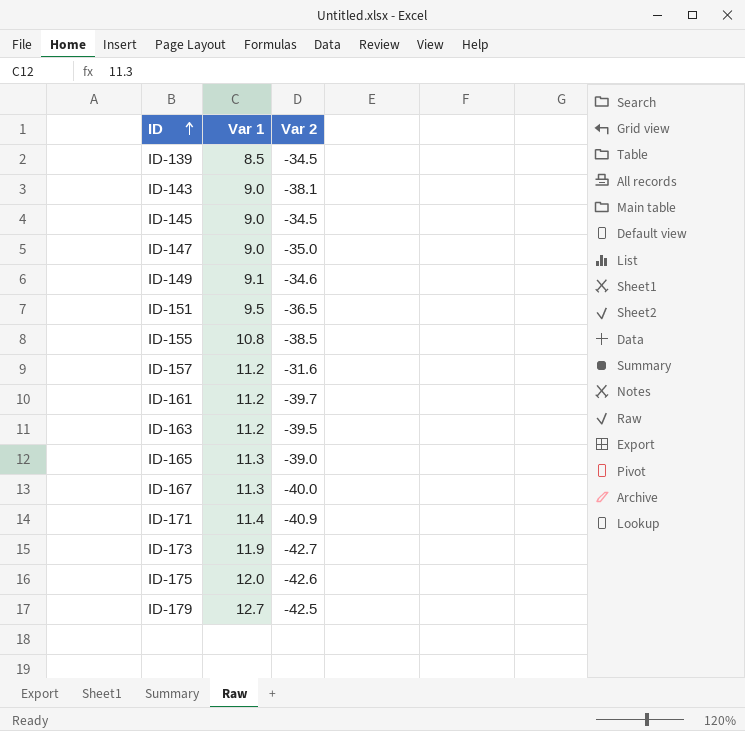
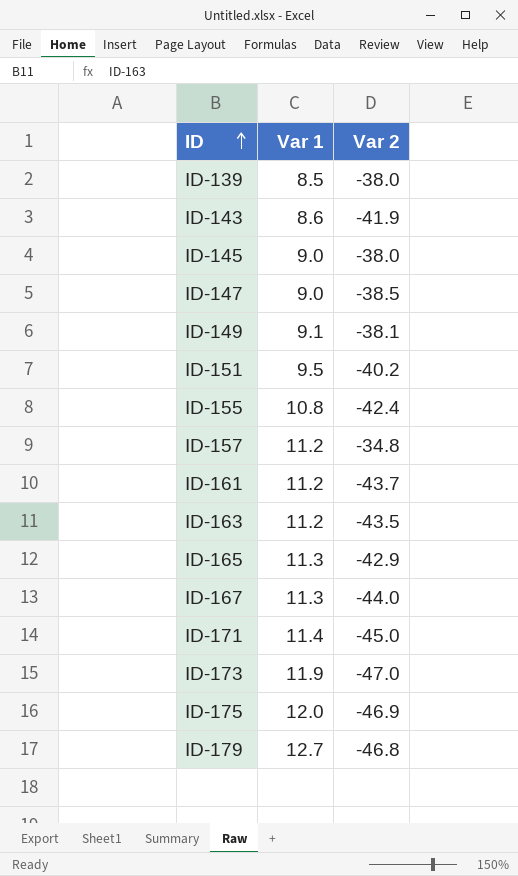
ID-139 | Var 2: -34.5 -> -38.0
ID-143 | Var 1: 9.0 -> 8.6
ID-143 | Var 2: -38.1 -> -41.9
ID-145 | Var 2: -34.5 -> -38.0
ID-147 | Var 2: -35.0 -> -38.5
ID-149 | Var 2: -34.6 -> -38.1
ID-151 | Var 2: -36.5 -> -40.2
ID-155 | Var 2: -38.5 -> -42.4
ID-157 | Var 2: -31.6 -> -34.8
ID-161 | Var 2: -39.7 -> -43.7
ID-163 | Var 2: -39.5 -> -43.5
ID-165 | Var 2: -39.0 -> -42.9
ID-167 | Var 2: -40.0 -> -44.0
ID-171 | Var 2: -40.9 -> -45.0
ID-173 | Var 2: -42.7 -> -47.0
ID-175 | Var 2: -42.6 -> -46.9
ID-179 | Var 2: -42.5 -> -46.8

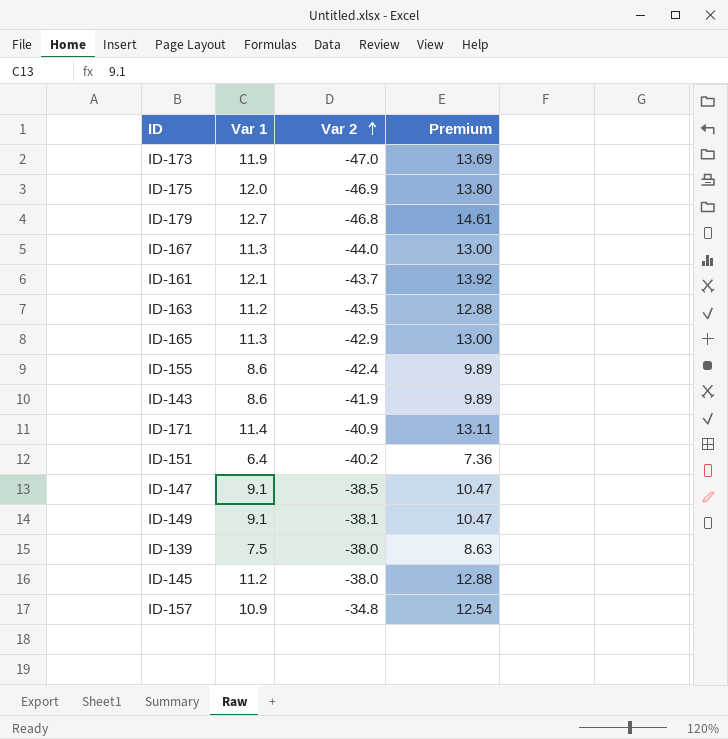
row order: ID ascending -> Var 2 ascending
column Premium | formula: none -> [Var 1] * 1.15
ID-161 | Var 1: 11.2 -> 12.1
ID-155 | Var 1: 10.8 -> 8.6
ID-171 | Var 2: -45.0 -> -40.9
ID-151 | Var 1: 9.5 -> 6.4
ID-147 | Var 1: 9.0 -> 9.1
ID-139 | Var 1: 8.5 -> 7.5
ID-145 | Var 1: 9.0 -> 11.2
ID-157 | Var 1: 11.2 -> 10.9

